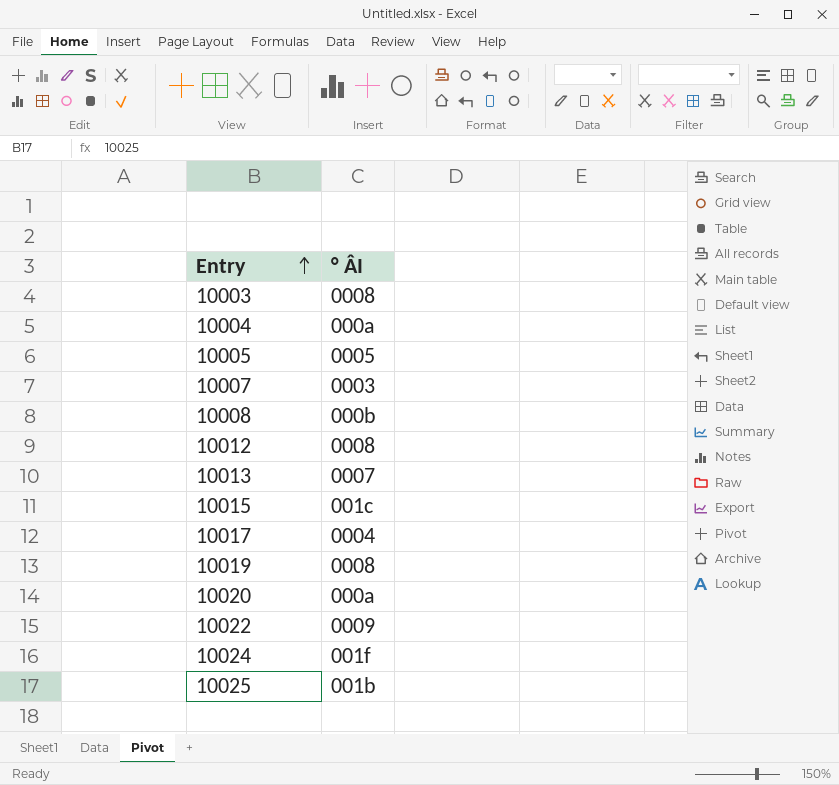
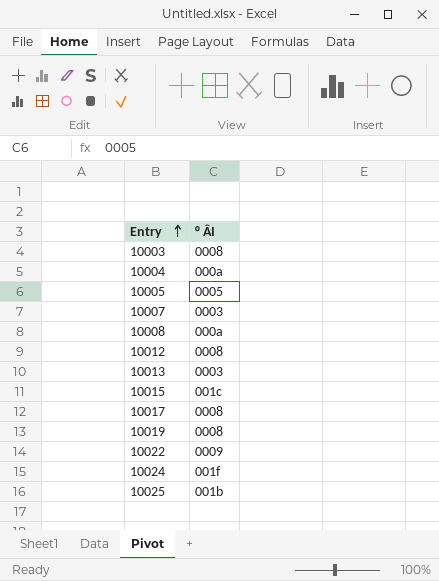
row 10020: 000a -> none
10008 | ° ÂI: 000b -> 000a
10013 | ° ÂI: 0007 -> 0003
10017 | ° ÂI: 0004 -> 0008

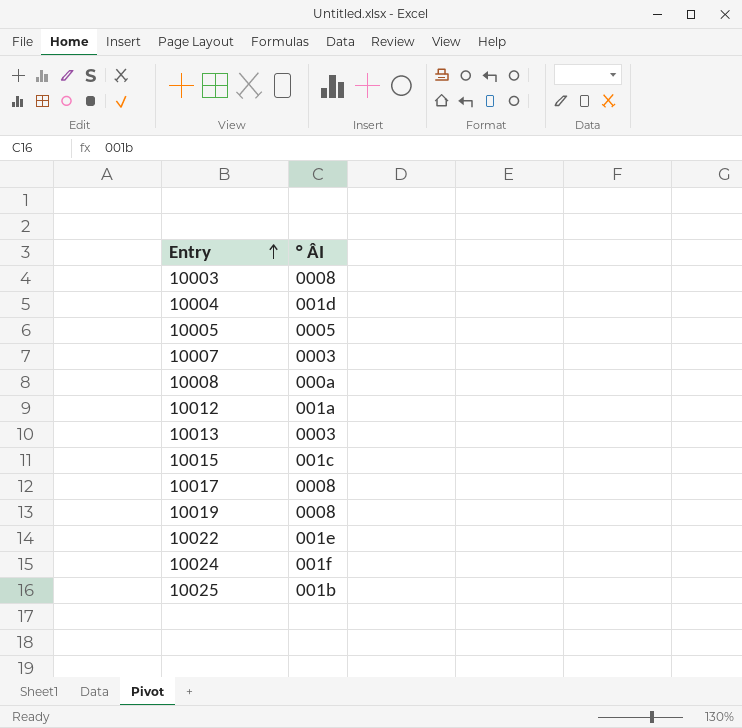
10004 | ° ÂI: 000a -> 001d
10012 | ° ÂI: 0008 -> 001a
10022 | ° ÂI: 0009 -> 001e

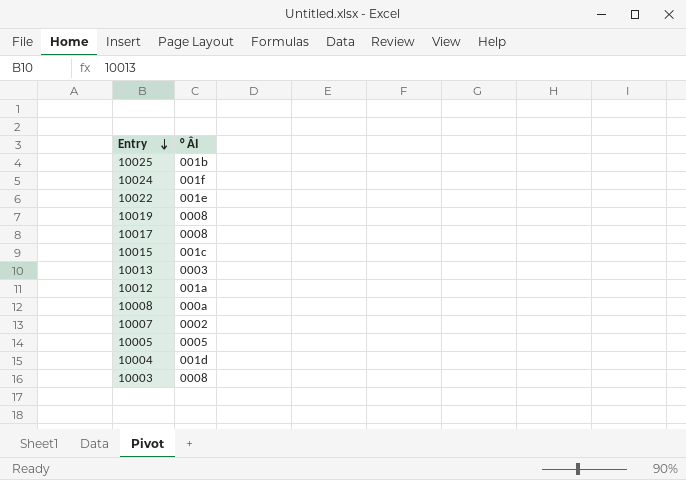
row order: Entry ascending -> Entry descending
10007 | ° ÂI: 0003 -> 0002

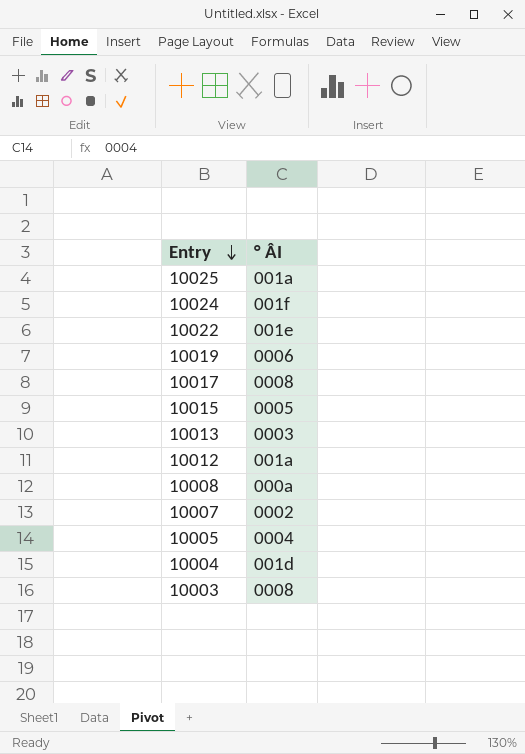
10025 | ° ÂI: 001b -> 001a
10019 | ° ÂI: 0008 -> 0006
10015 | ° ÂI: 001c -> 0005
10005 | ° ÂI: 0005 -> 0004

